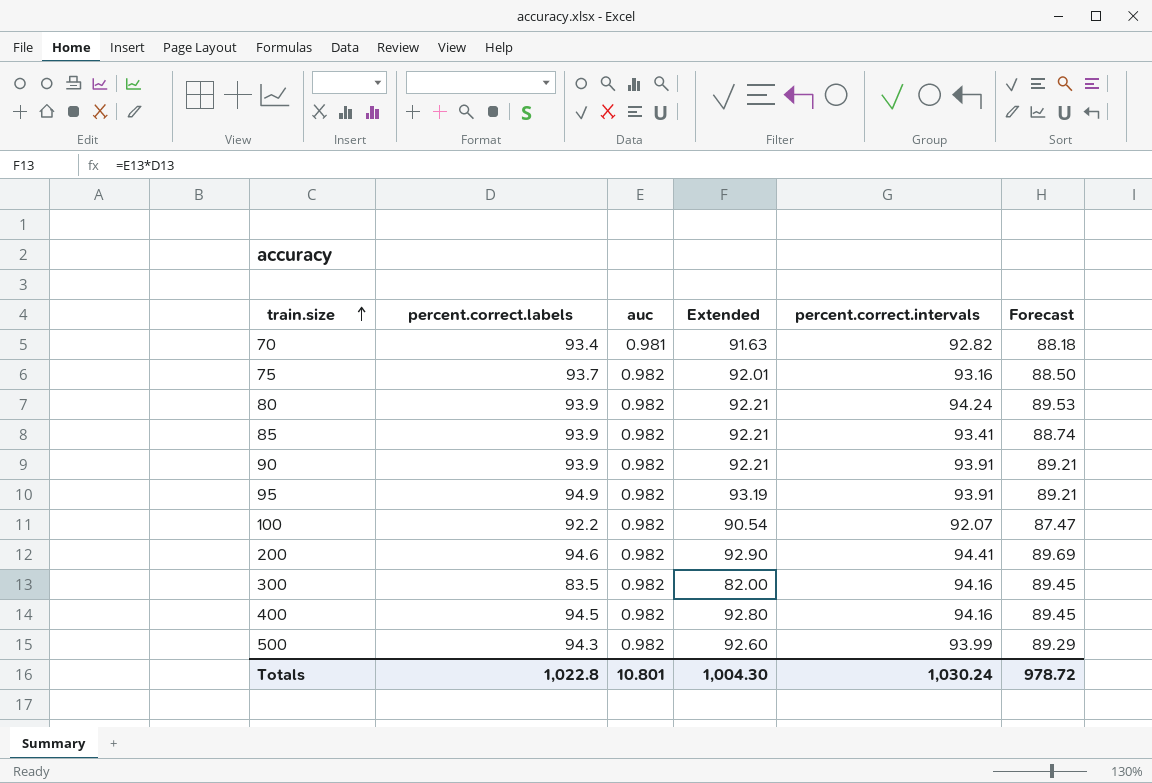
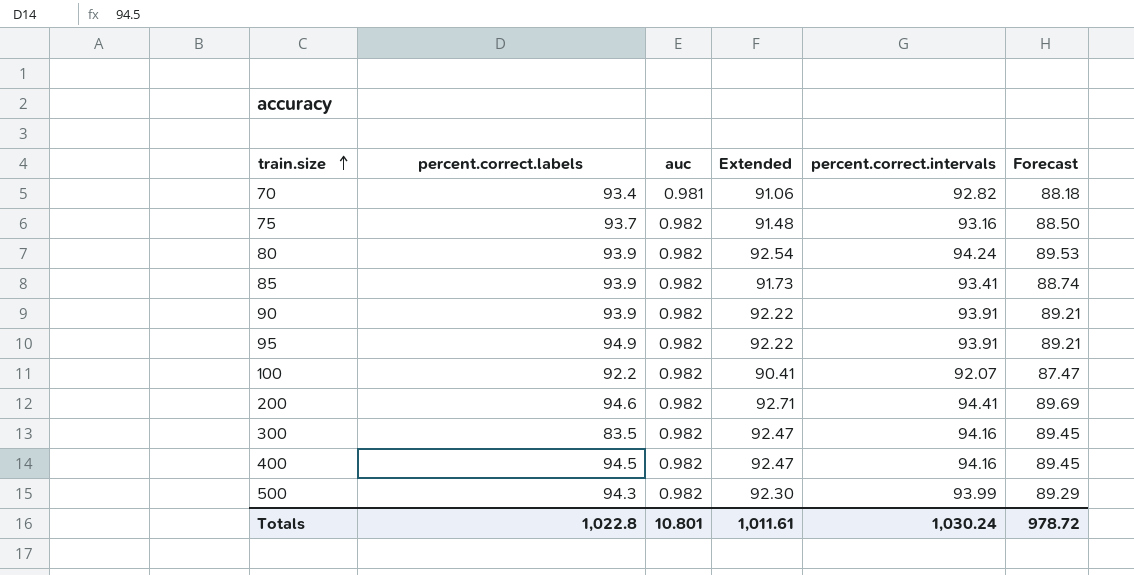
column Extended | formula: [percent.correct.labels] * [auc] -> [auc] * [percent.correct.intervals]
Totals | Extended: 1,004.30 -> 1,011.61

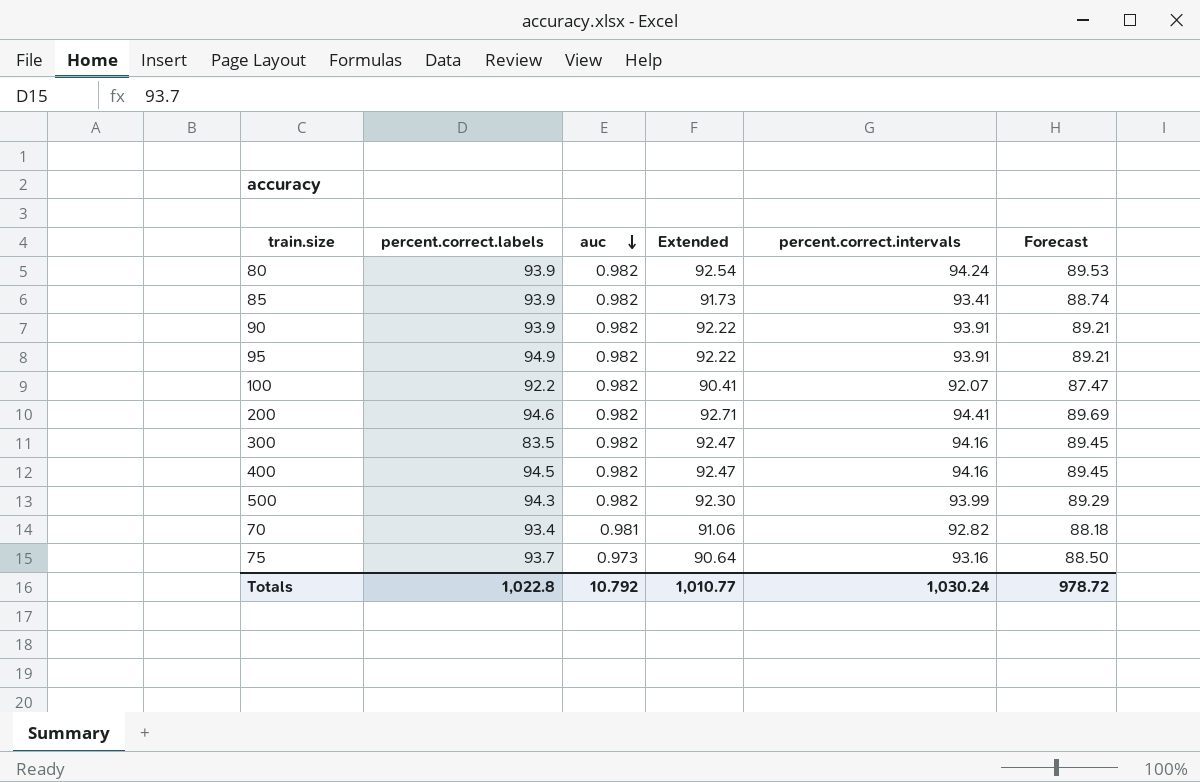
row order: train.size ascending -> auc descending
75 | auc: 0.982 -> 0.973
75 | Extended: 91.48 -> 90.64
Totals | auc: 10.801 -> 10.792
Totals | Extended: 1,011.61 -> 1,010.77

